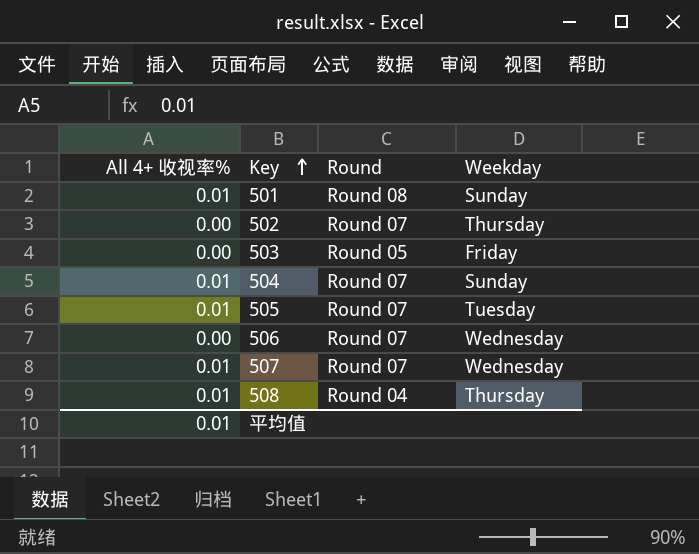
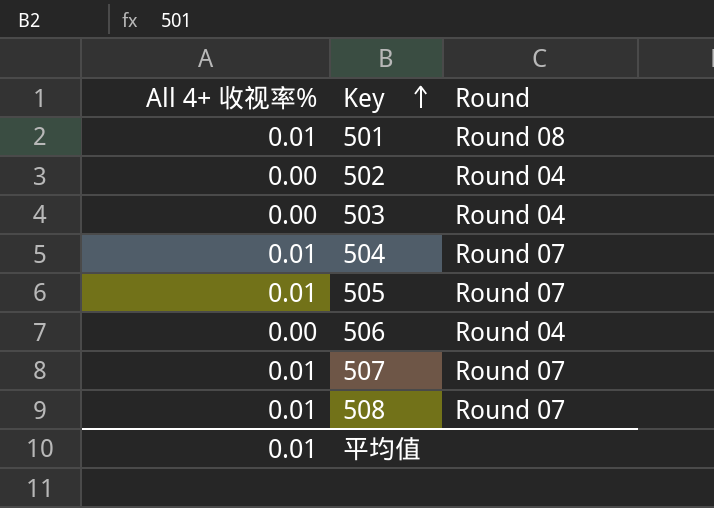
column Weekday | position: 4 -> none
502 | Round: Round 07 -> Round 04
503 | Round: Round 05 -> Round 04
506 | Round: Round 07 -> Round 04
508 | Round: Round 04 -> Round 07

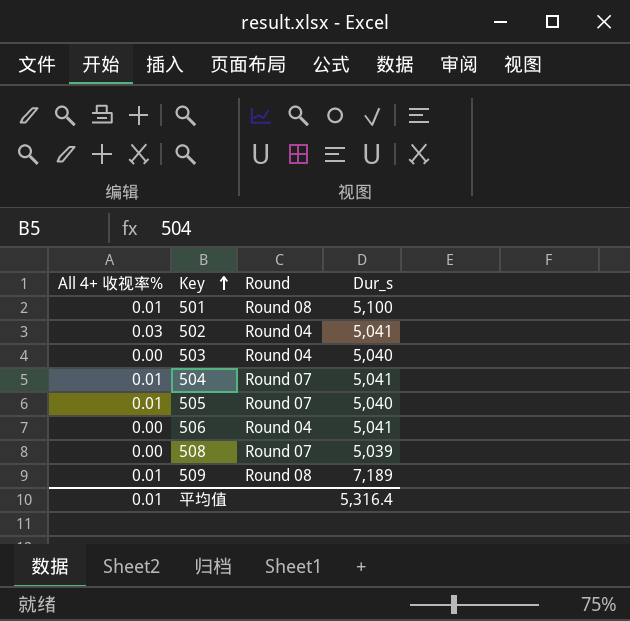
column Dur_s | position: none -> 4
row 507: 0.01 | Round 07 -> none
502 | All 4+ 收视率%: 0.00 -> 0.03
508 | All 4+ 收视率%: 0.01 -> 0.00
row 509: none -> 0.01 | Round 08 | 7,189

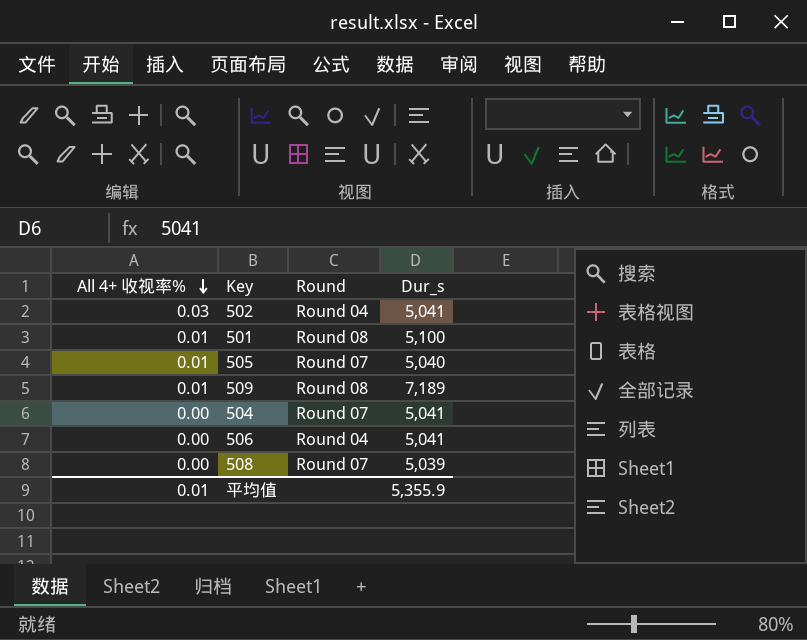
row order: Key ascending -> All 4+ 收视率% descending
row 503: 0.00 | Round 04 | 5,040 -> none
504 | All 4+ 收视率%: 0.01 -> 0.00
平均值 | Dur_s: 5,316.4 -> 5,355.9

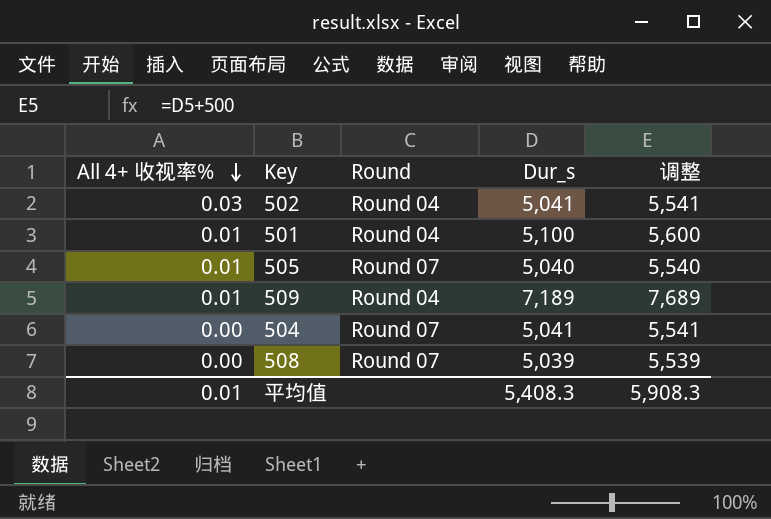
column 调整 | formula: none -> [Dur_s] + 500
row 506: 0.00 | Round 04 | 5,041 -> none
501 | Round: Round 08 -> Round 04
509 | Round: Round 08 -> Round 04
平均值 | Dur_s: 5,355.9 -> 5,408.3

